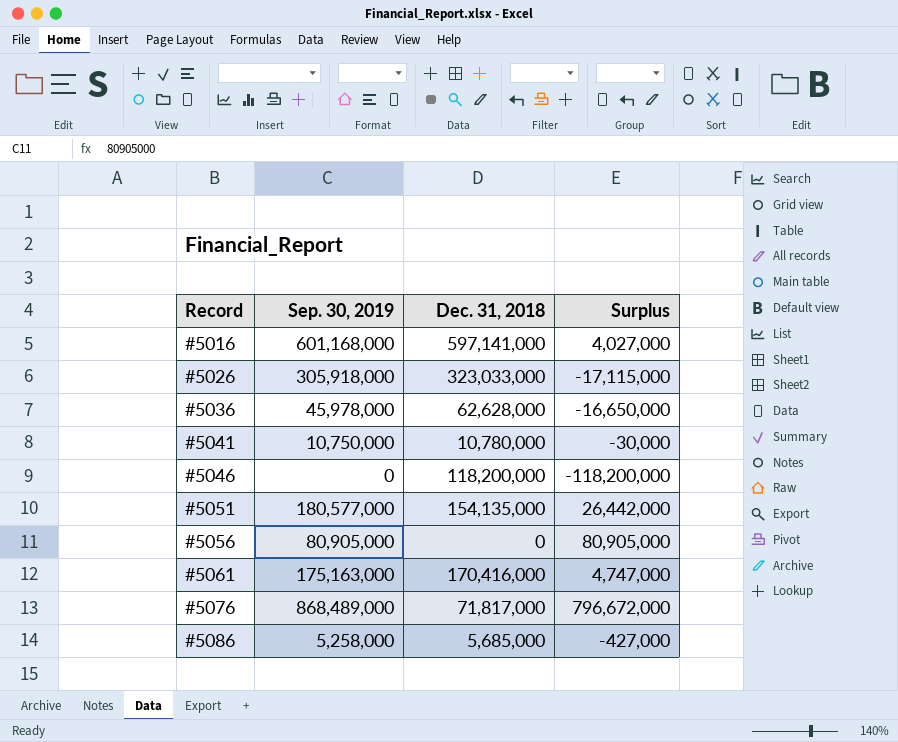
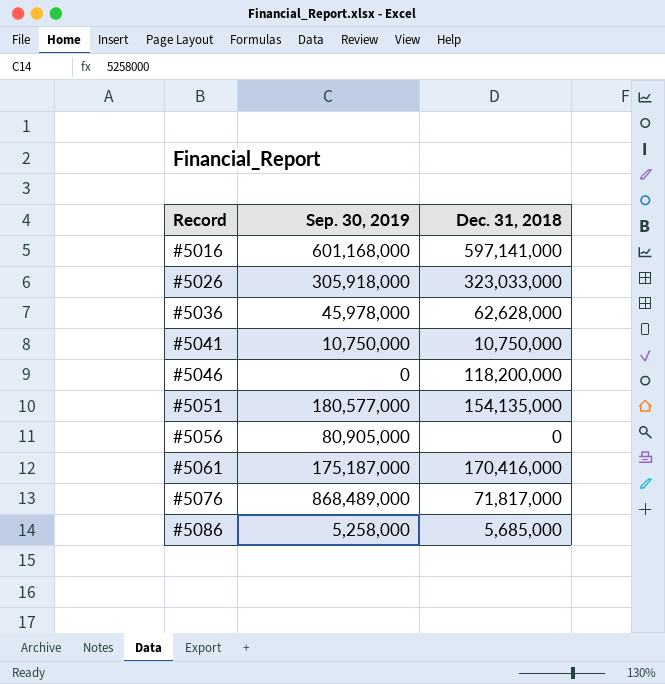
column Surplus | formula: [Sep. 30, 2019] - [Dec. 31, 2018] -> none
#5041 | Dec. 31, 2018: 10,780,000 -> 10,750,000
#5061 | Sep. 30, 2019: 175,163,000 -> 175,187,000

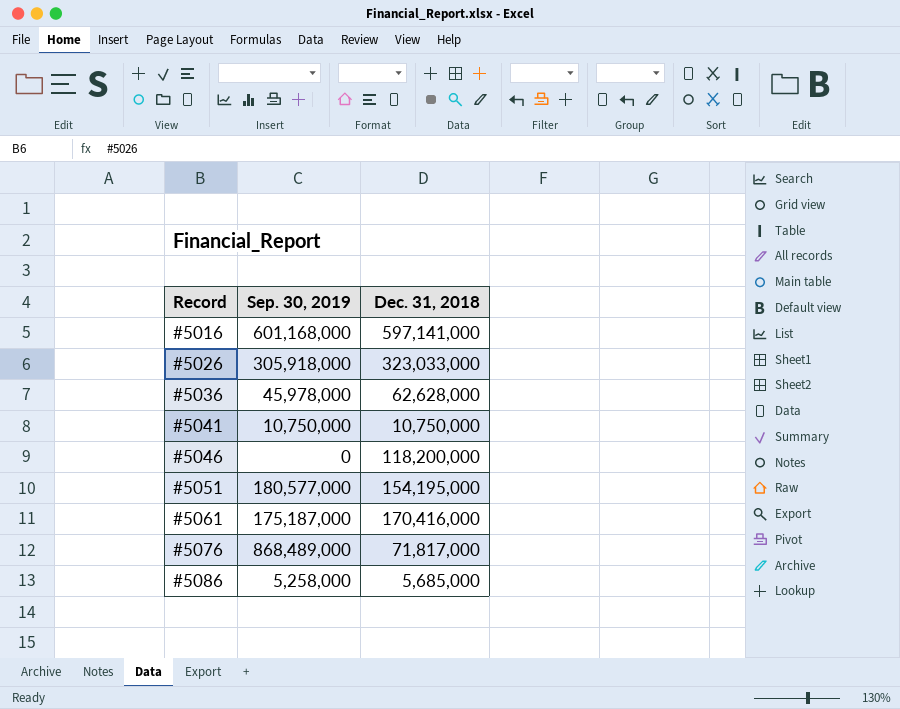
row #5056: 80,905,000 | 0 -> none
#5051 | Dec. 31, 2018: 154,135,000 -> 154,195,000

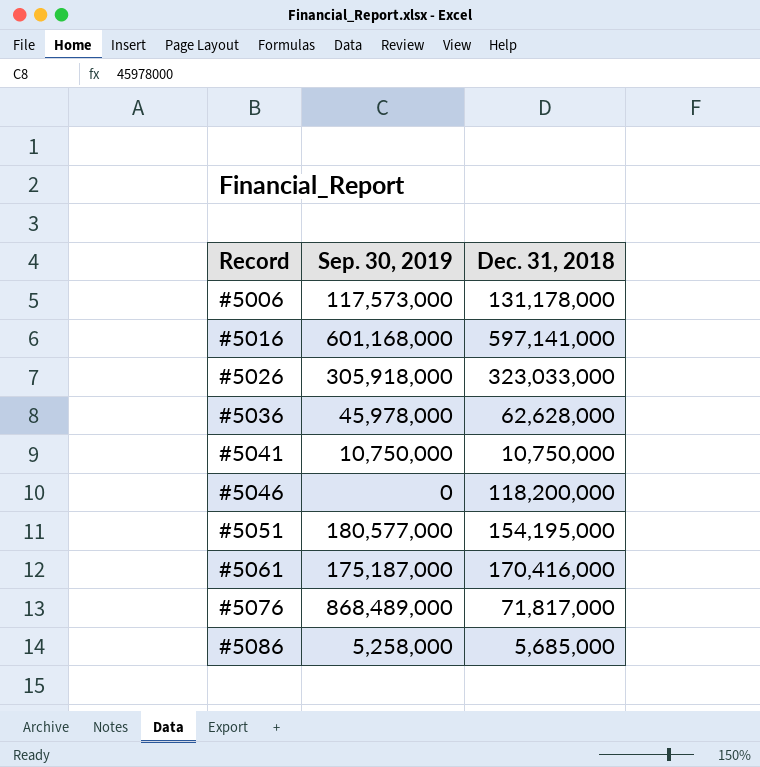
row #5006: none -> 117,573,000 | 131,178,000

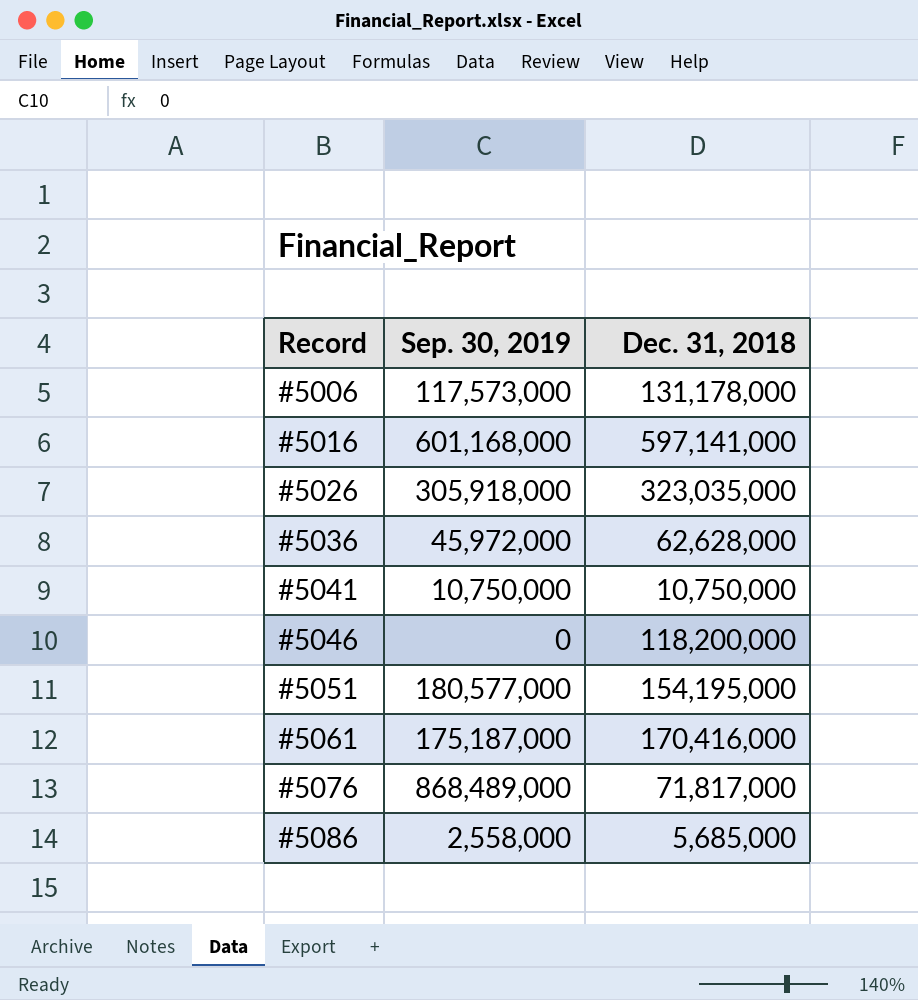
#5026 | Dec. 31, 2018: 323,033,000 -> 323,035,000
#5036 | Sep. 30, 2019: 45,978,000 -> 45,972,000
#5086 | Sep. 30, 2019: 5,258,000 -> 2,558,000

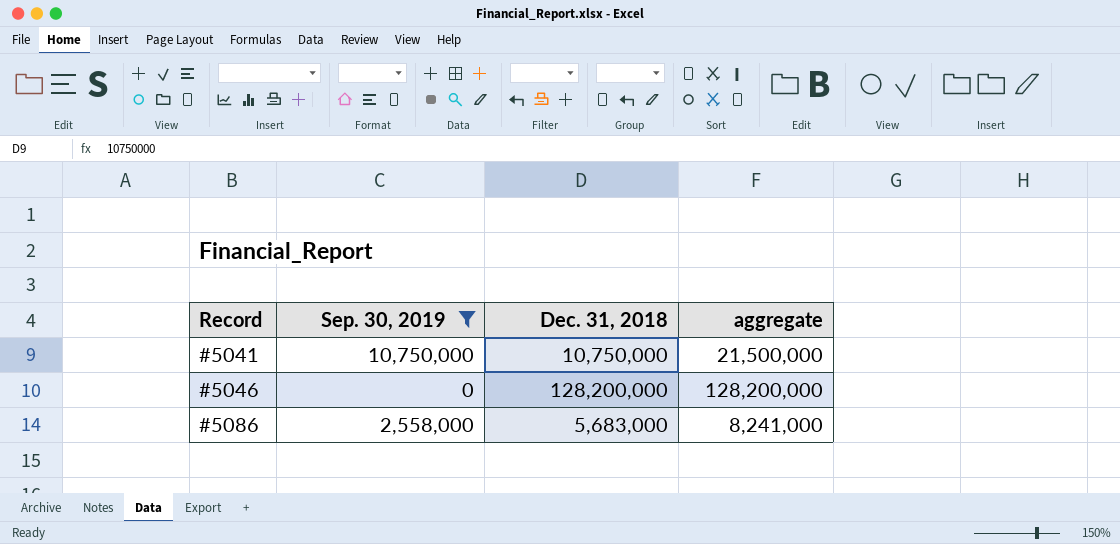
filter: none -> Sep. 30, 2019 <= 10,750,000
column aggregate | formula: none -> [Sep. 30, 2019] + [Dec. 31, 2018]
#5046 | Dec. 31, 2018: 118,200,000 -> 128,200,000
#5086 | Dec. 31, 2018: 5,685,000 -> 5,683,000

